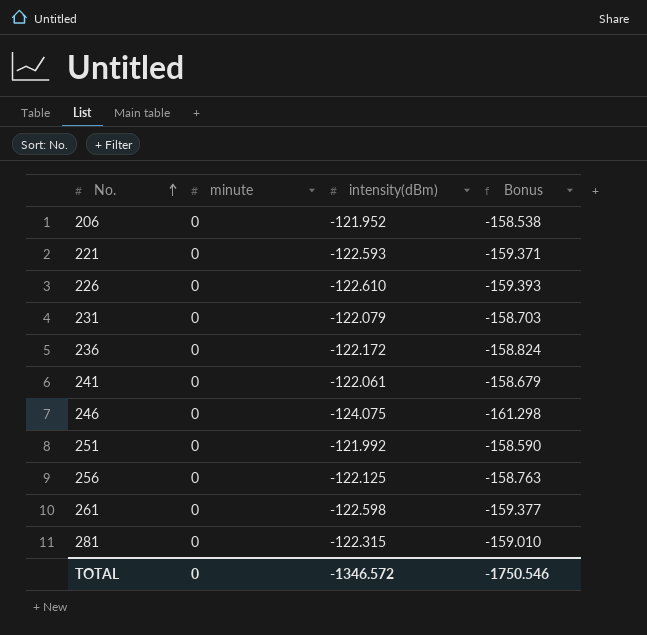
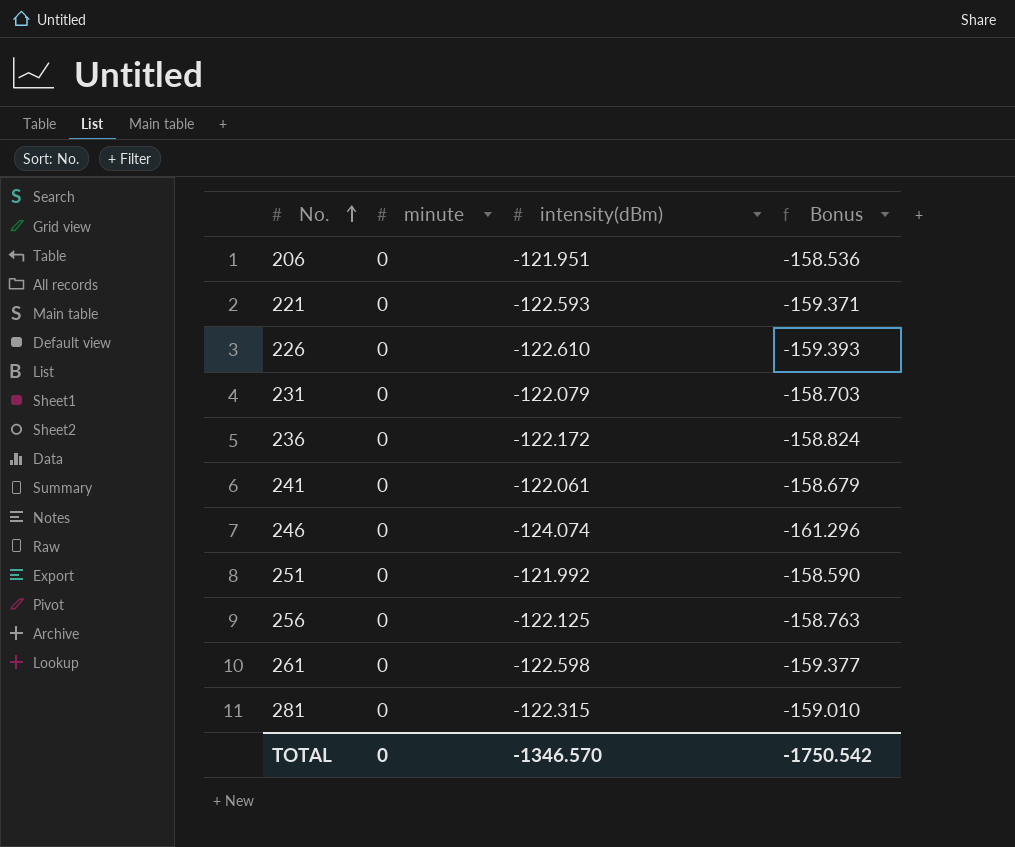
206 | intensity(dBm): -121.952 -> -121.951
206 | Bonus: -158.538 -> -158.536
246 | intensity(dBm): -124.075 -> -124.074
246 | Bonus: -161.298 -> -161.296
TOTAL | intensity(dBm): -1346.572 -> -1346.570
TOTAL | Bonus: -1750.546 -> -1750.542

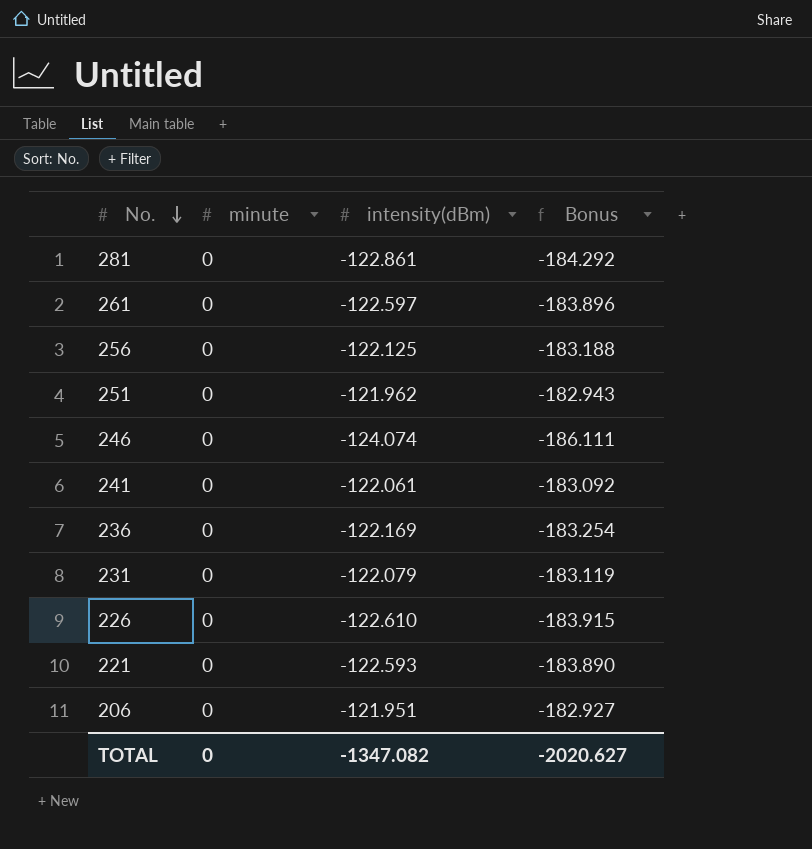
row order: No. ascending -> No. descending
column Bonus | formula: [intensity(dBm)] * 1.3 -> [intensity(dBm)] * 1.5
281 | intensity(dBm): -122.315 -> -122.861
261 | intensity(dBm): -122.598 -> -122.597
251 | intensity(dBm): -121.992 -> -121.962
236 | intensity(dBm): -122.172 -> -122.169
TOTAL | intensity(dBm): -1346.570 -> -1347.082
TOTAL | Bonus: -1750.542 -> -2020.627

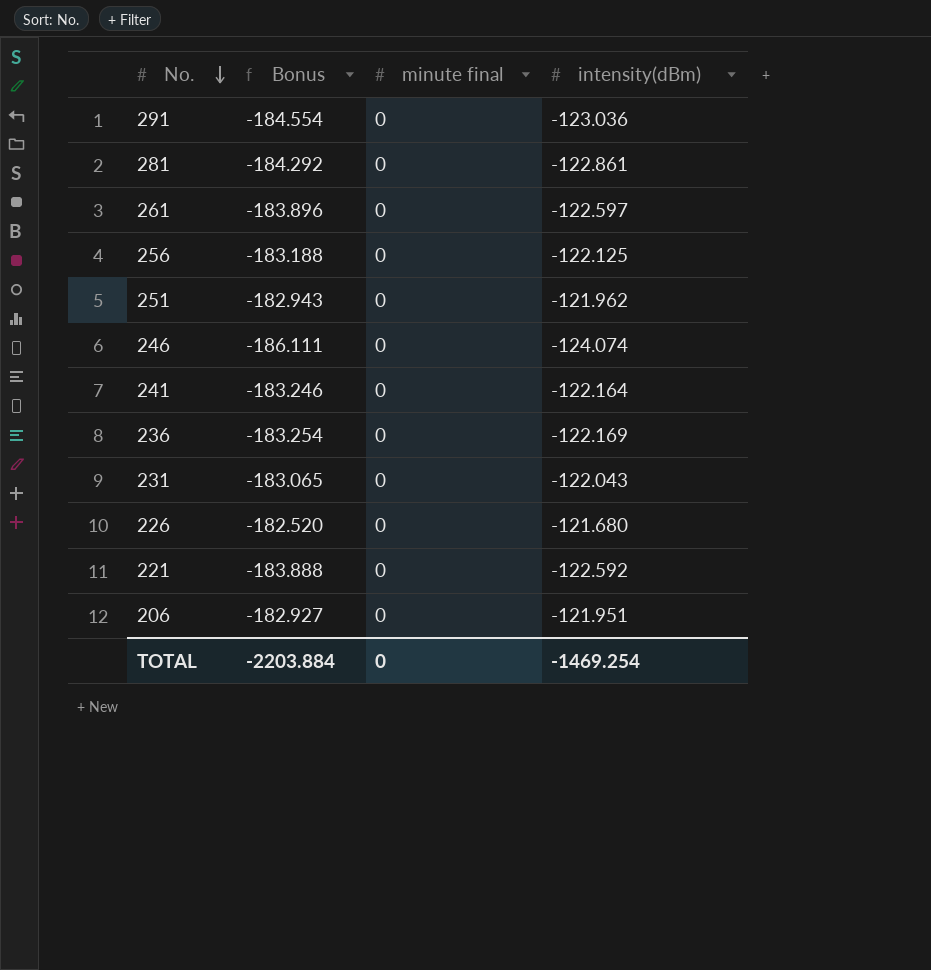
column Bonus | position: 4 -> 2
column name: minute -> minute final
row 291: none -> -184.554 | 0 | -123.036
241 | Bonus: -183.092 -> -183.246
241 | intensity(dBm): -122.061 -> -122.164
231 | Bonus: -183.119 -> -183.065
231 | intensity(dBm): -122.079 -> -122.043
226 | Bonus: -183.915 -> -182.520
226 | intensity(dBm): -122.610 -> -121.680
221 | Bonus: -183.890 -> -183.888
221 | intensity(dBm): -122.593 -> -122.592
TOTAL | Bonus: -2020.627 -> -2203.884
TOTAL | intensity(dBm): -1347.082 -> -1469.254

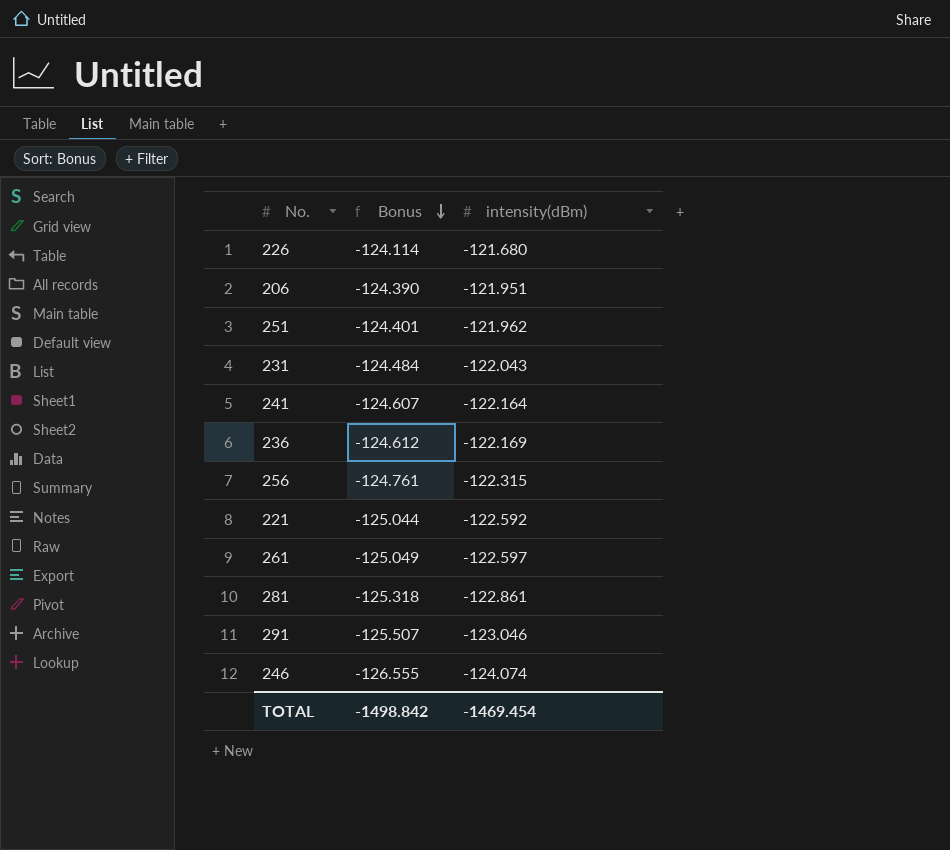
row order: No. descending -> Bonus descending
column minute final | position: 3 -> none
column Bonus | formula: [intensity(dBm)] * 1.5 -> [intensity(dBm)] * 1.02
256 | intensity(dBm): -122.125 -> -122.315
291 | intensity(dBm): -123.036 -> -123.046
TOTAL | Bonus: -2203.884 -> -1498.842
TOTAL | intensity(dBm): -1469.254 -> -1469.454

